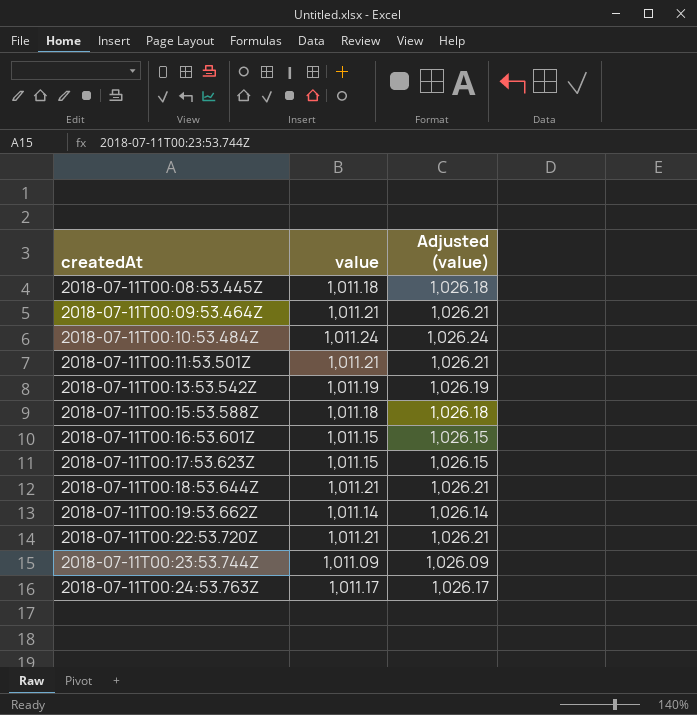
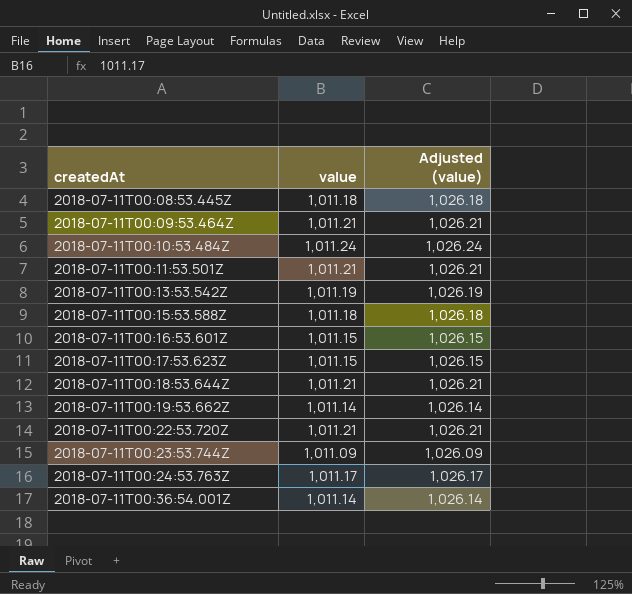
row 2018-07-11T00:36:54.001Z: none -> 1,011.14 | 1,026.14

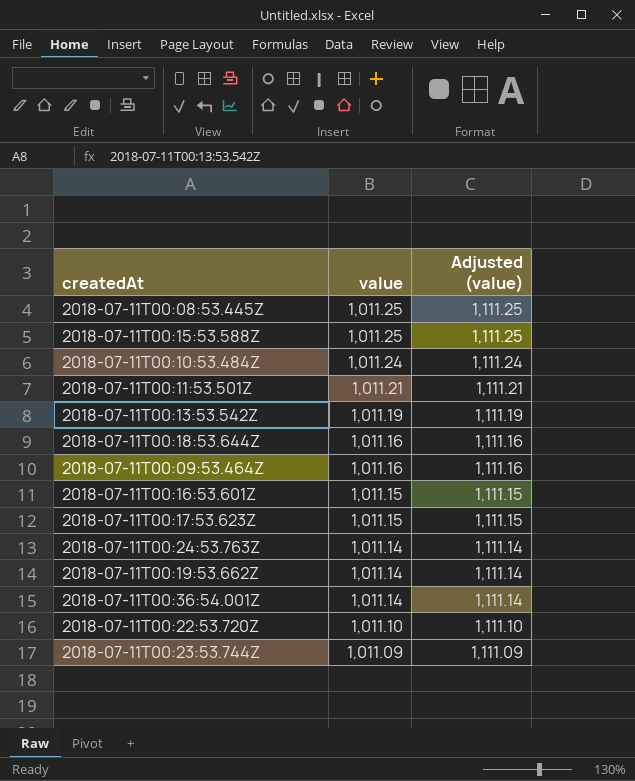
row order: createdAt ascending -> value descending
column Adjusted (value) | formula: [value] + 15 -> [value] + 100
2018-07-11T00:08:53.445Z | value: 1,011.18 -> 1,011.25
2018-07-11T00:15:53.588Z | value: 1,011.18 -> 1,011.25
2018-07-11T00:18:53.644Z | value: 1,011.21 -> 1,011.16
2018-07-11T00:09:53.464Z | value: 1,011.21 -> 1,011.16
2018-07-11T00:24:53.763Z | value: 1,011.17 -> 1,011.14
2018-07-11T00:22:53.720Z | value: 1,011.21 -> 1,011.10

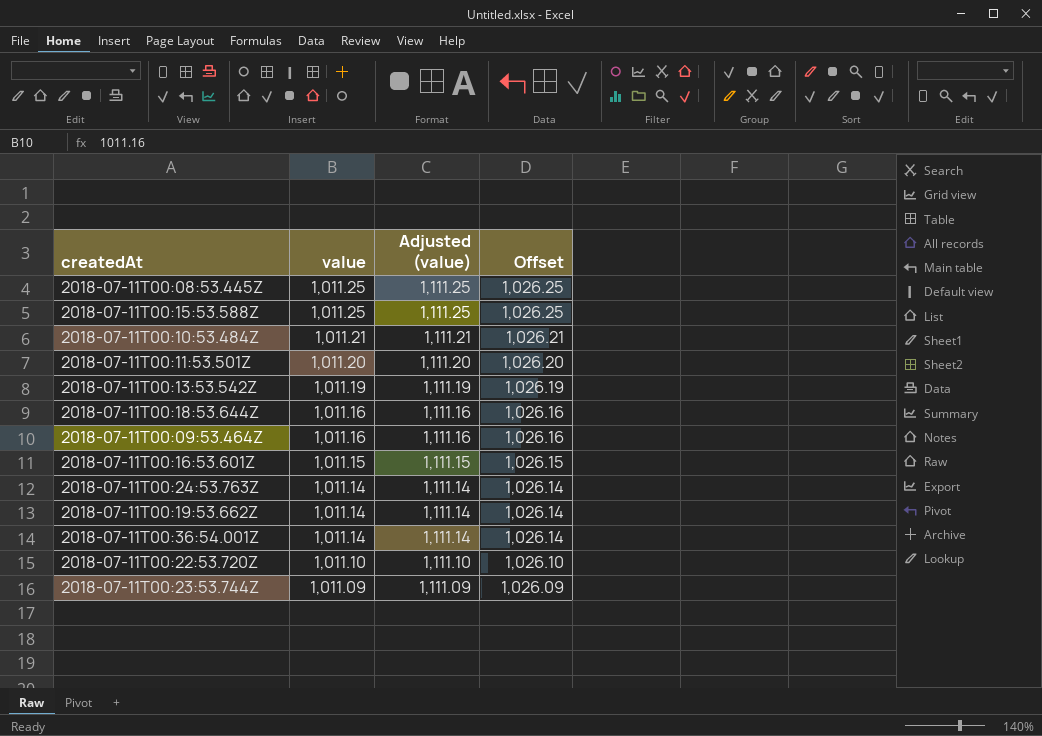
column Offset | formula: none -> [value] + 15
row 2018-07-11T00:17:53.623Z: 1,011.15 | 1,111.15 -> none
2018-07-11T00:10:53.484Z | value: 1,011.24 -> 1,011.21
2018-07-11T00:10:53.484Z | Adjusted (value): 1,111.24 -> 1,111.21
2018-07-11T00:11:53.501Z | value: 1,011.21 -> 1,011.20
2018-07-11T00:11:53.501Z | Adjusted (value): 1,111.21 -> 1,111.20

